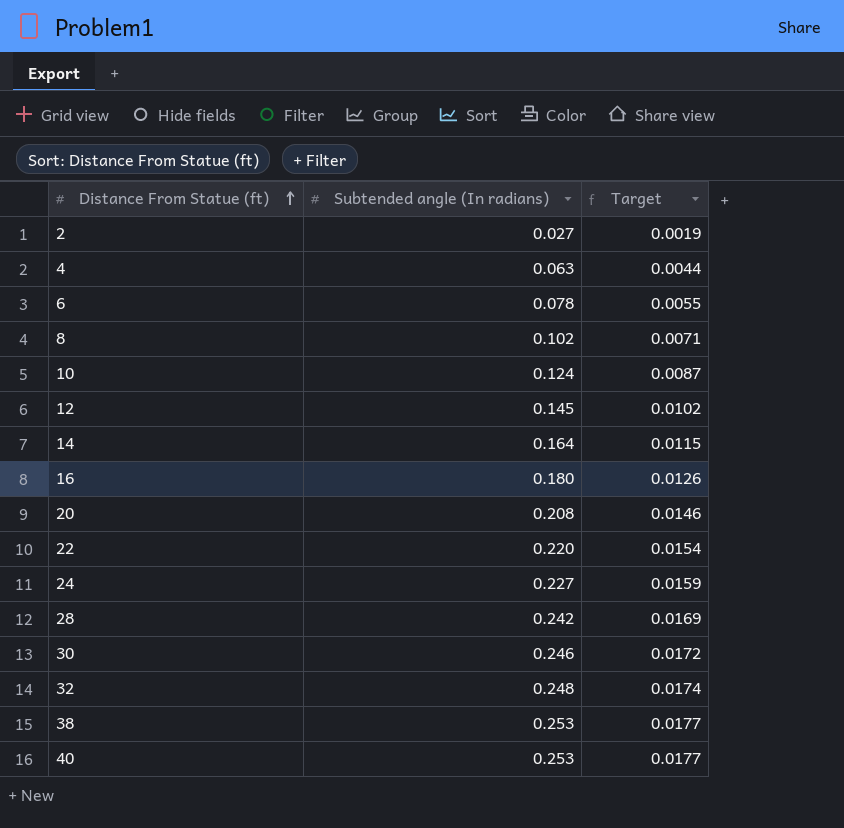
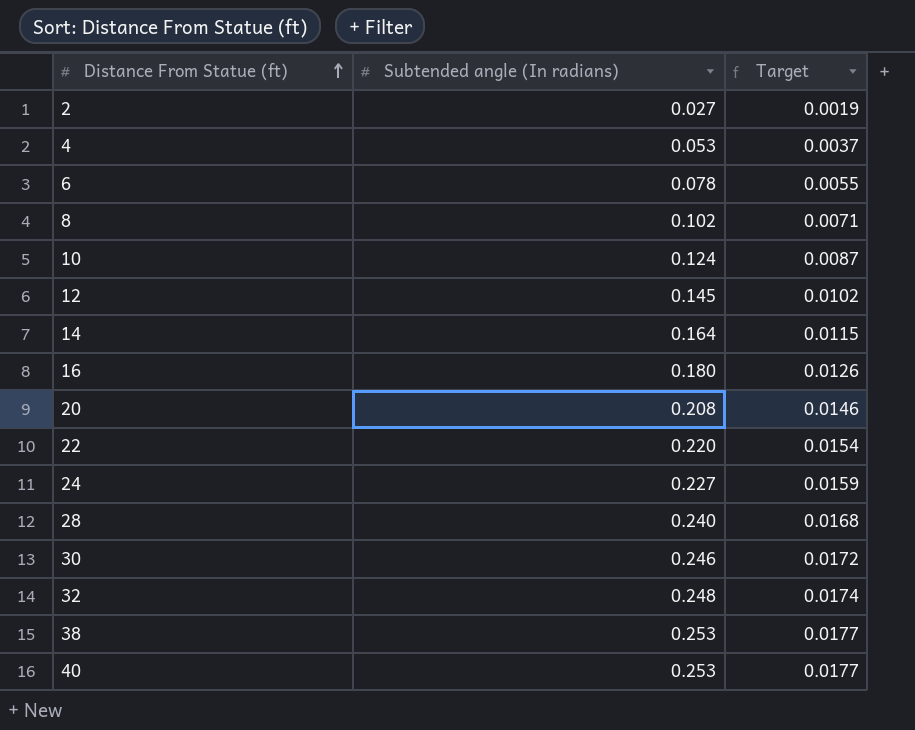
4 | Subtended angle (In radians): 0.063 -> 0.053
4 | Target: 0.0044 -> 0.0037
28 | Subtended angle (In radians): 0.242 -> 0.240
28 | Target: 0.0169 -> 0.0168

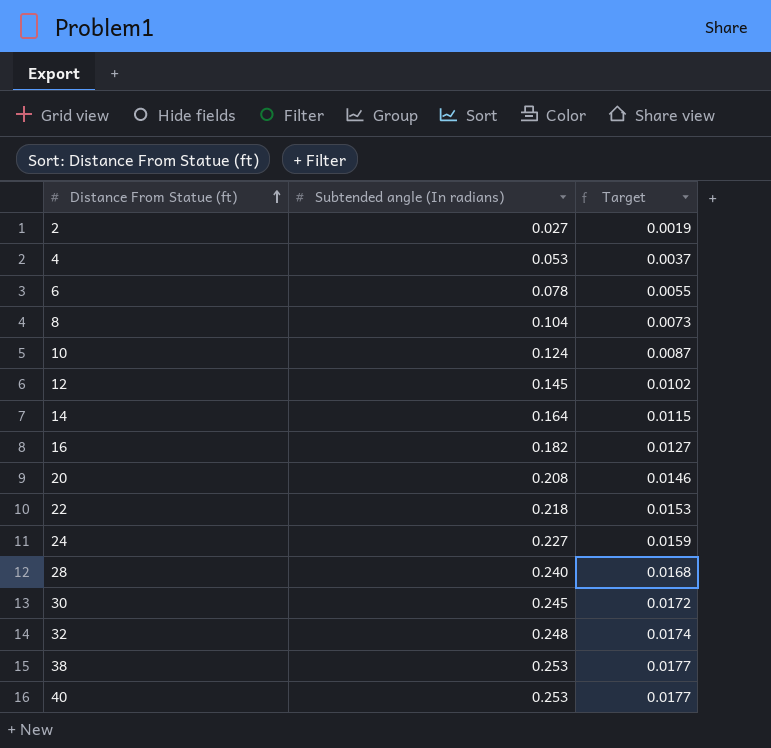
8 | Subtended angle (In radians): 0.102 -> 0.104
8 | Target: 0.0071 -> 0.0073
16 | Subtended angle (In radians): 0.180 -> 0.182
16 | Target: 0.0126 -> 0.0127
22 | Subtended angle (In radians): 0.220 -> 0.218
22 | Target: 0.0154 -> 0.0153
30 | Subtended angle (In radians): 0.246 -> 0.245

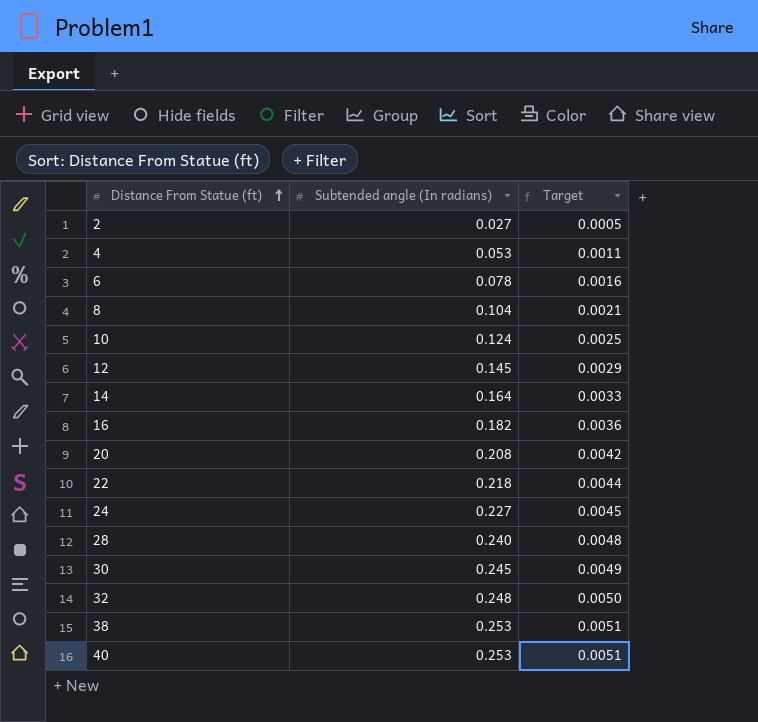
column Target | formula: [Subtended angle (In radians)] * 0.07 -> [Subtended angle (In radians)] * 0.02

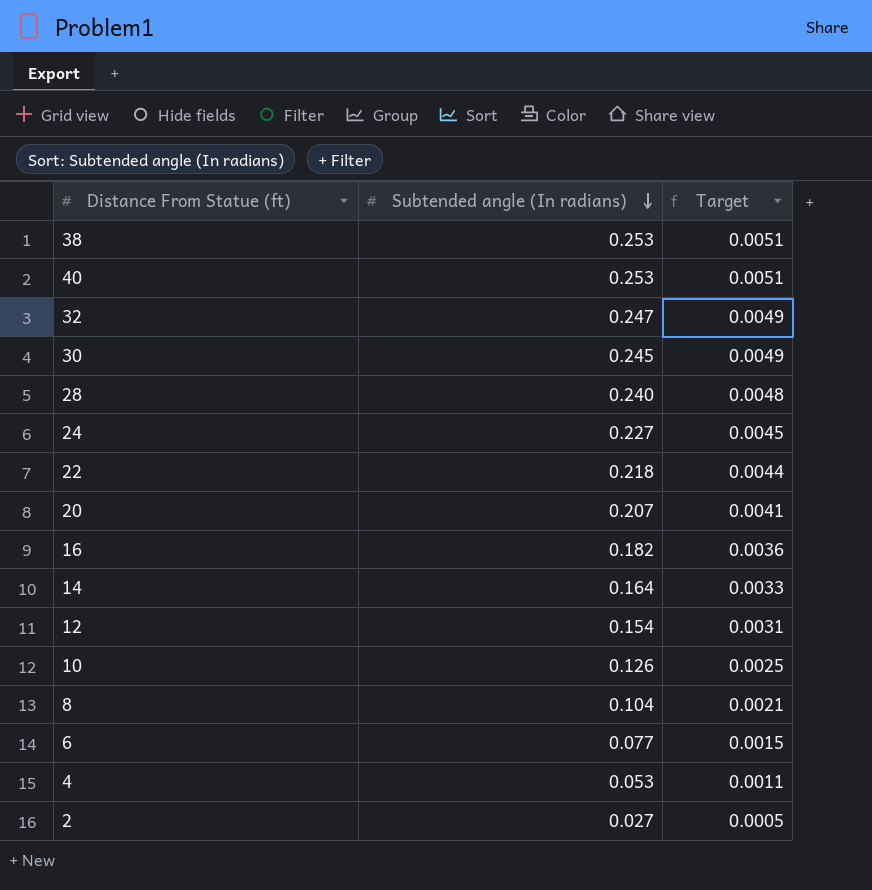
row order: Distance From Statue (ft) ascending -> Subtended angle (In radians) descending
32 | Subtended angle (In radians): 0.248 -> 0.247
32 | Target: 0.0050 -> 0.0049
20 | Subtended angle (In radians): 0.208 -> 0.207
20 | Target: 0.0042 -> 0.0041
12 | Subtended angle (In radians): 0.145 -> 0.154
12 | Target: 0.0029 -> 0.0031
10 | Subtended angle (In radians): 0.124 -> 0.126
6 | Subtended angle (In radians): 0.078 -> 0.077
6 | Target: 0.0016 -> 0.0015

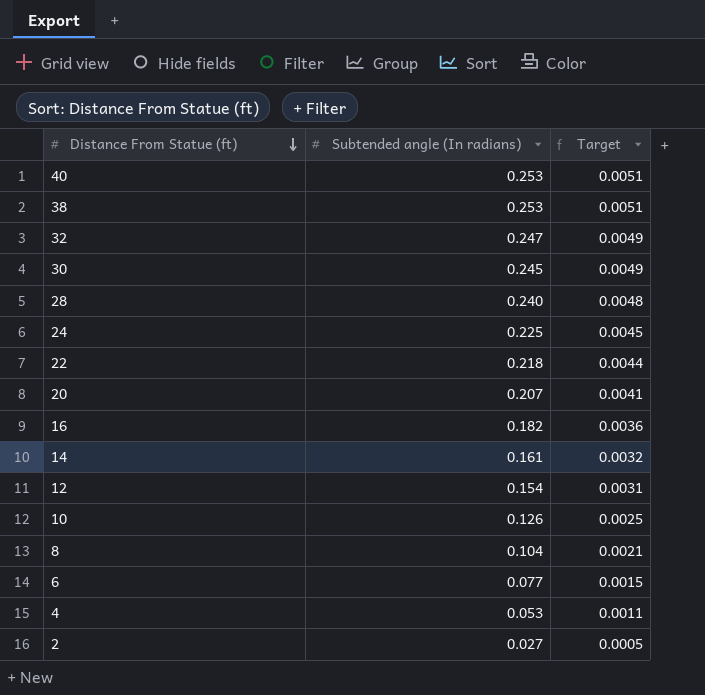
row order: Subtended angle (In radians) descending -> Distance From Statue (ft) descending
24 | Subtended angle (In radians): 0.227 -> 0.225
14 | Subtended angle (In radians): 0.164 -> 0.161
14 | Target: 0.0033 -> 0.0032

